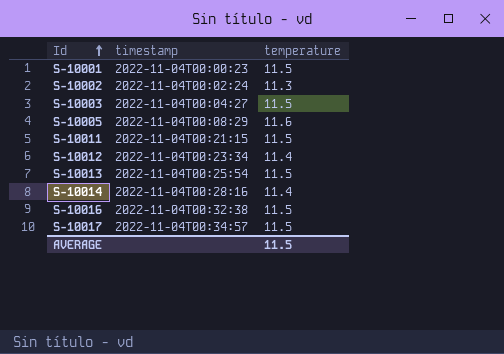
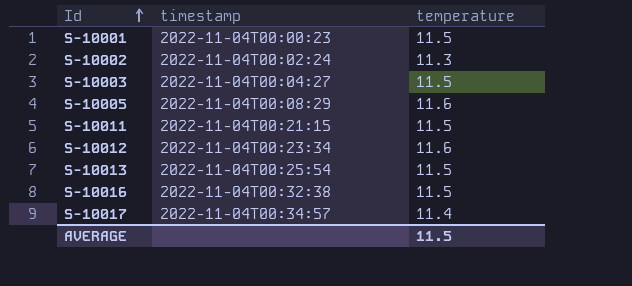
row S-10014: 2022-11-04T00:28:16 | 11.4 -> none
S-10012 | temperature: 11.4 -> 11.6
S-10017 | temperature: 11.5 -> 11.4

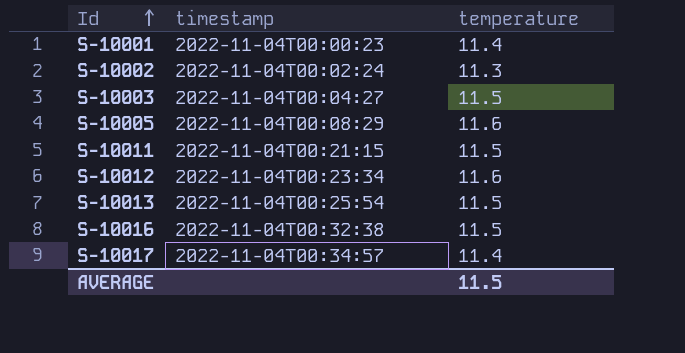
S-10001 | temperature: 11.5 -> 11.4

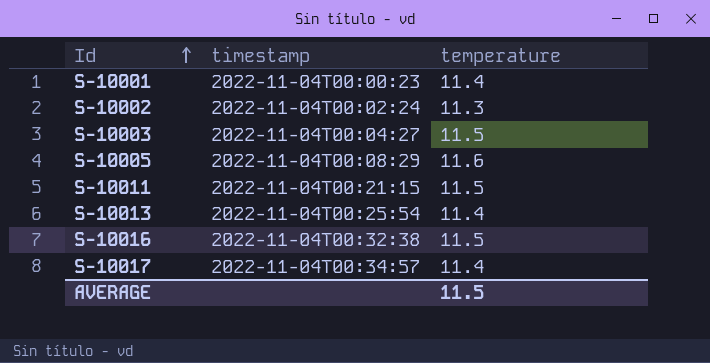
row S-10012: 2022-11-04T00:23:34 | 11.6 -> none
S-10013 | temperature: 11.5 -> 11.4

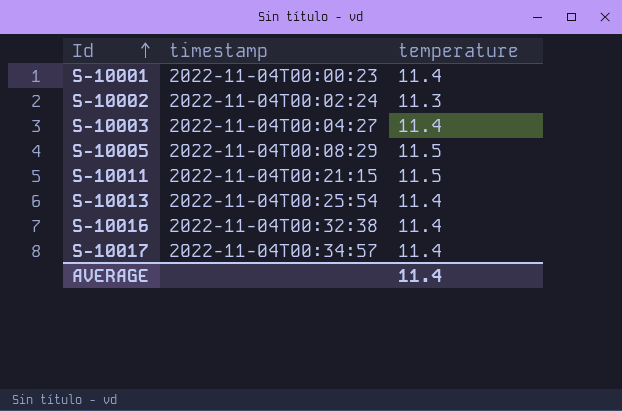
S-10003 | temperature: 11.5 -> 11.4
S-10005 | temperature: 11.6 -> 11.5
S-10016 | temperature: 11.5 -> 11.4
AVERAGE | temperature: 11.5 -> 11.4

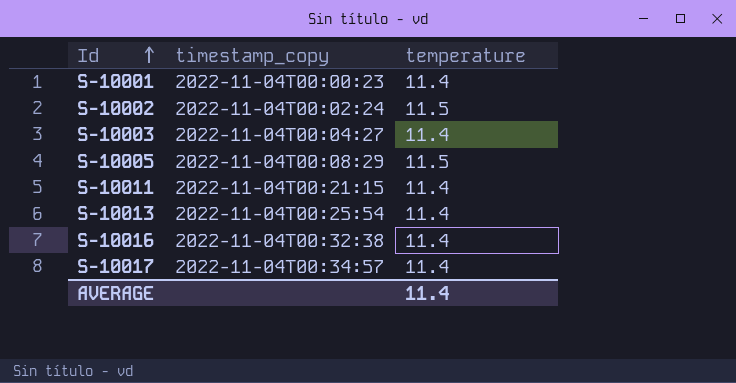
column name: timestamp -> timestamp_copy
S-10002 | temperature: 11.3 -> 11.5
S-10011 | temperature: 11.5 -> 11.4

